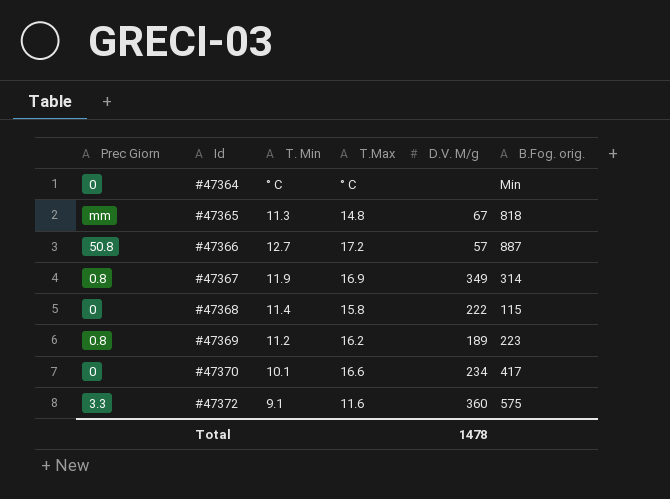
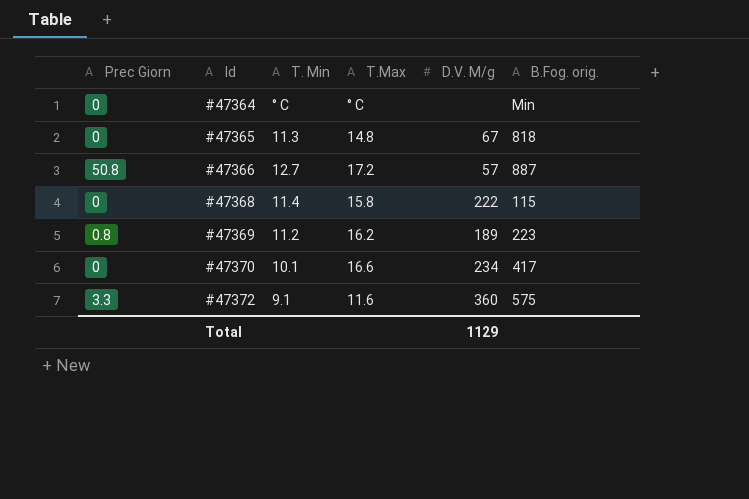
row #47367: 0.8 | 11.9 | 16.9 | 349 | 314 -> none
#47365 | Prec Giorn: mm -> 0
Total | D.V. M/g: 1478 -> 1129

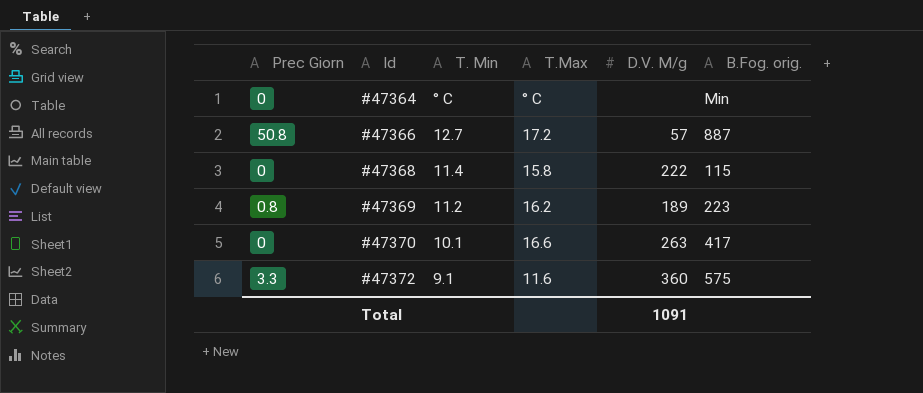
row #47365: 0 | 11.3 | 14.8 | 67 | 818 -> none
#47370 | D.V. M/g: 234 -> 263
Total | D.V. M/g: 1129 -> 1091

